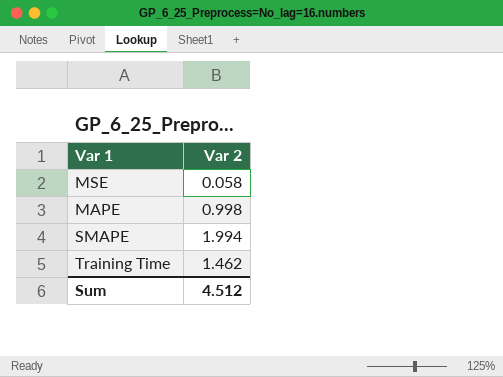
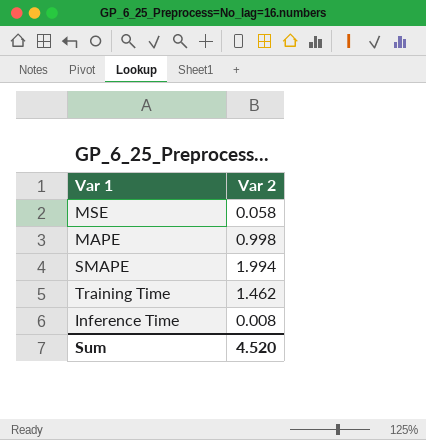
row Inference Time: none -> 0.008
Sum | Var 2: 4.512 -> 4.520

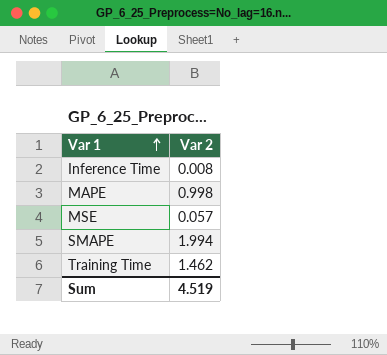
row order: none -> Var 1 ascending
MSE | Var 2: 0.058 -> 0.057
Sum | Var 2: 4.520 -> 4.519

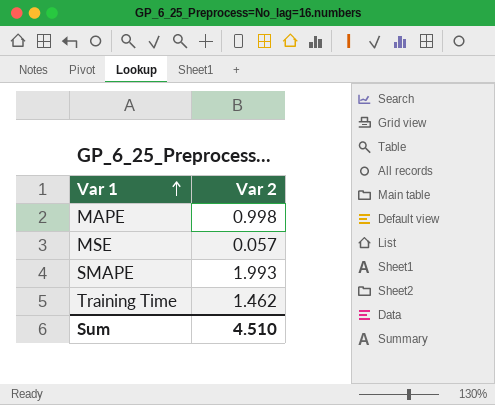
row Inference Time: 0.008 -> none
SMAPE | Var 2: 1.994 -> 1.993
Sum | Var 2: 4.519 -> 4.510

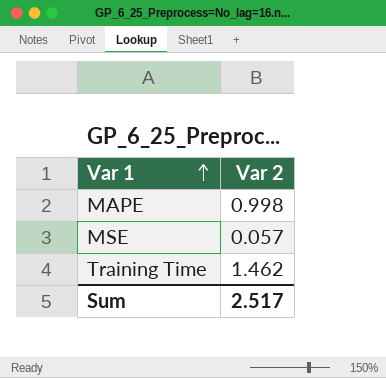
row SMAPE: 1.993 -> none
Sum | Var 2: 4.510 -> 2.517

